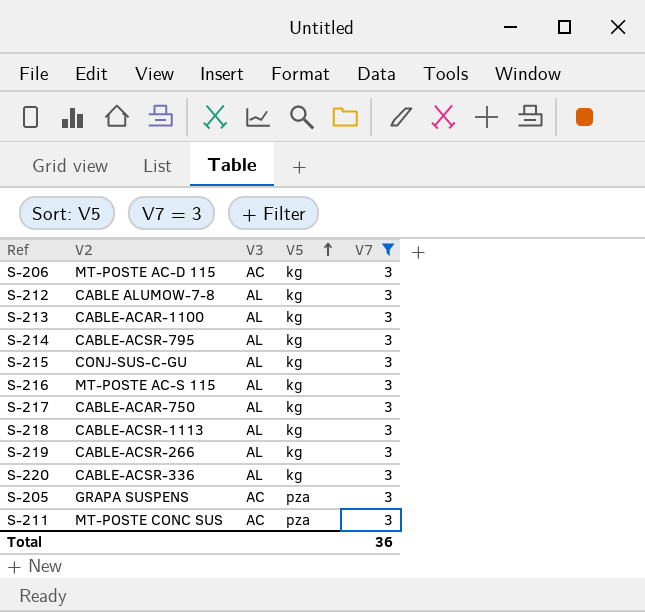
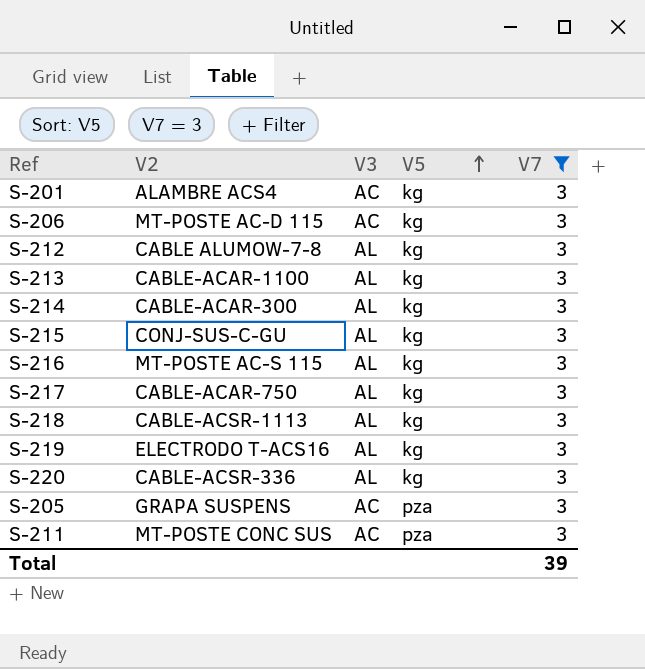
row S-201: none -> ALAMBRE ACS4 | AC | kg | 3
S-214 | V2: CABLE-ACSR-795 -> CABLE-ACAR-300
S-219 | V2: CABLE-ACSR-266 -> ELECTRODO T-ACS16
Total | V7: 36 -> 39

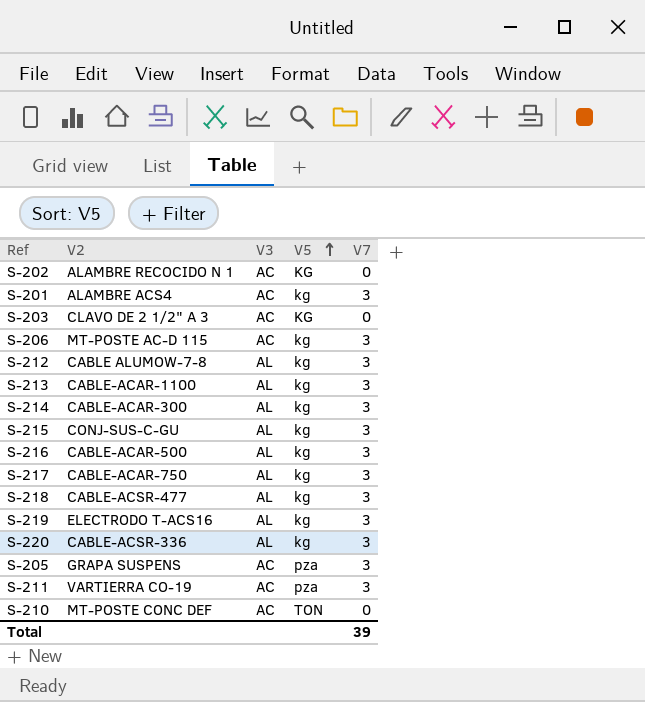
filter: V7 = 3 -> none
S-216 | V2: MT-POSTE AC-S 115 -> CABLE-ACAR-500
S-218 | V2: CABLE-ACSR-1113 -> CABLE-ACSR-477
S-211 | V2: MT-POSTE CONC SUS -> VARTIERRA CO-19

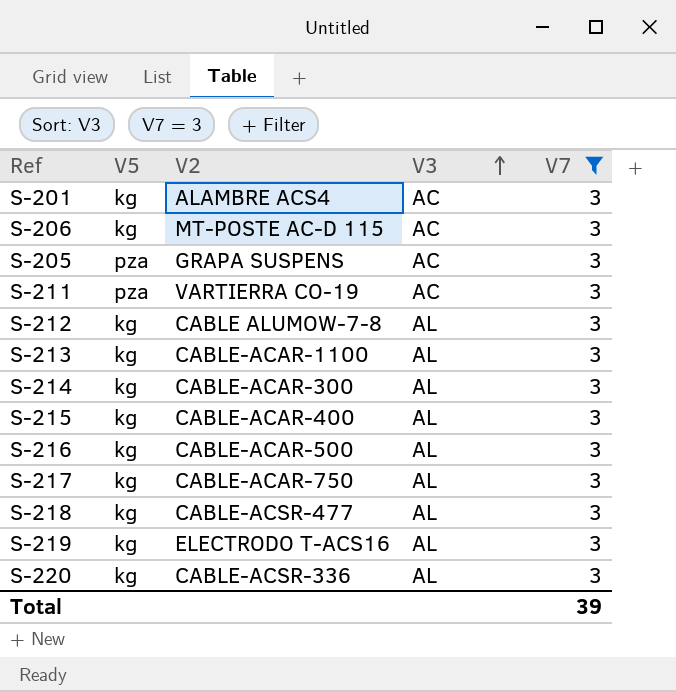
filter: none -> V7 = 3
row order: V5 ascending -> V3 ascending
column V5 | position: 4 -> 2
S-215 | V2: CONJ-SUS-C-GU -> CABLE-ACAR-400

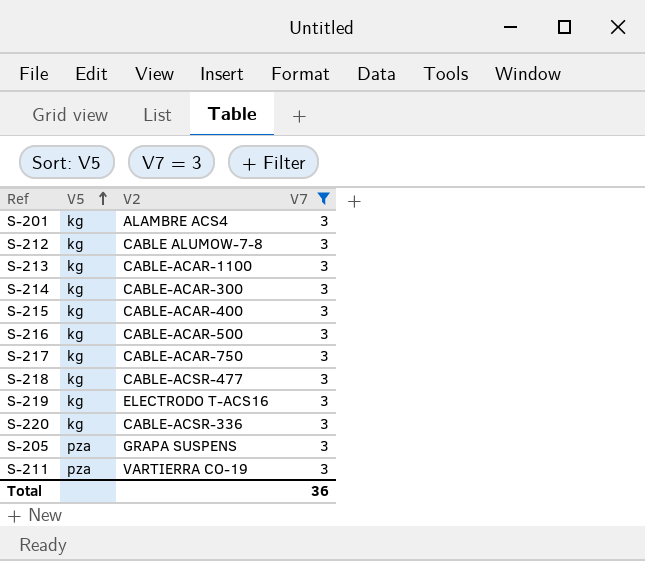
row order: V3 ascending -> V5 ascending
column V3 | position: 4 -> none
row S-206: kg | MT-POSTE AC-D 115 | AC | 3 -> none
Total | V7: 39 -> 36

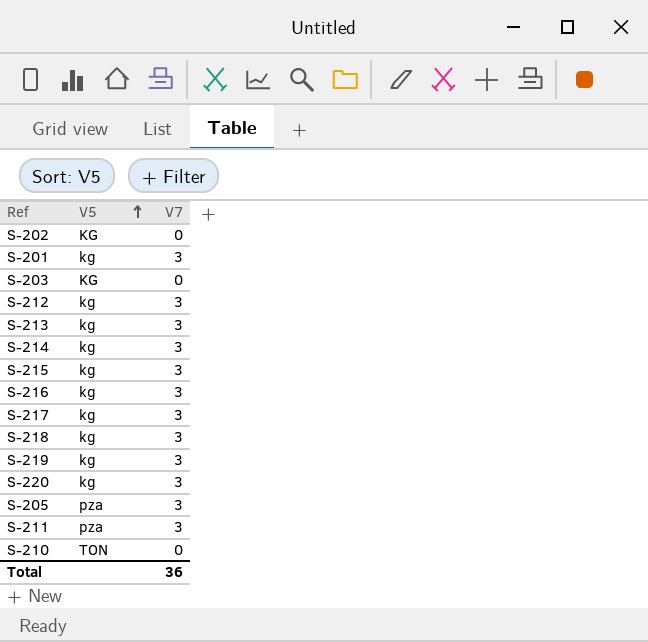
filter: V7 = 3 -> none
column V2 | position: 3 -> none

